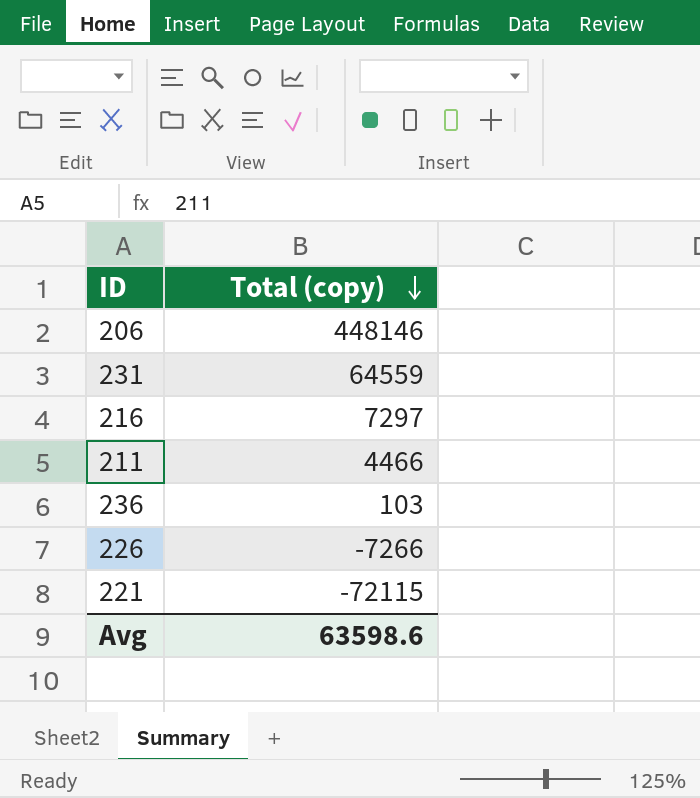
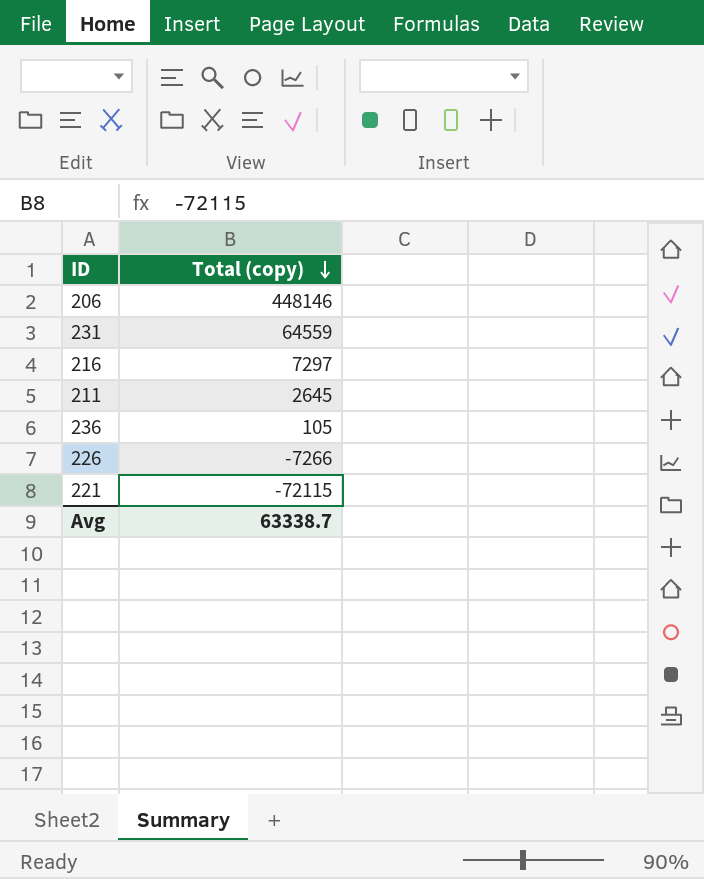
211 | Total (copy): 4466 -> 2645
236 | Total (copy): 103 -> 105
Avg | Total (copy): 63598.6 -> 63338.7

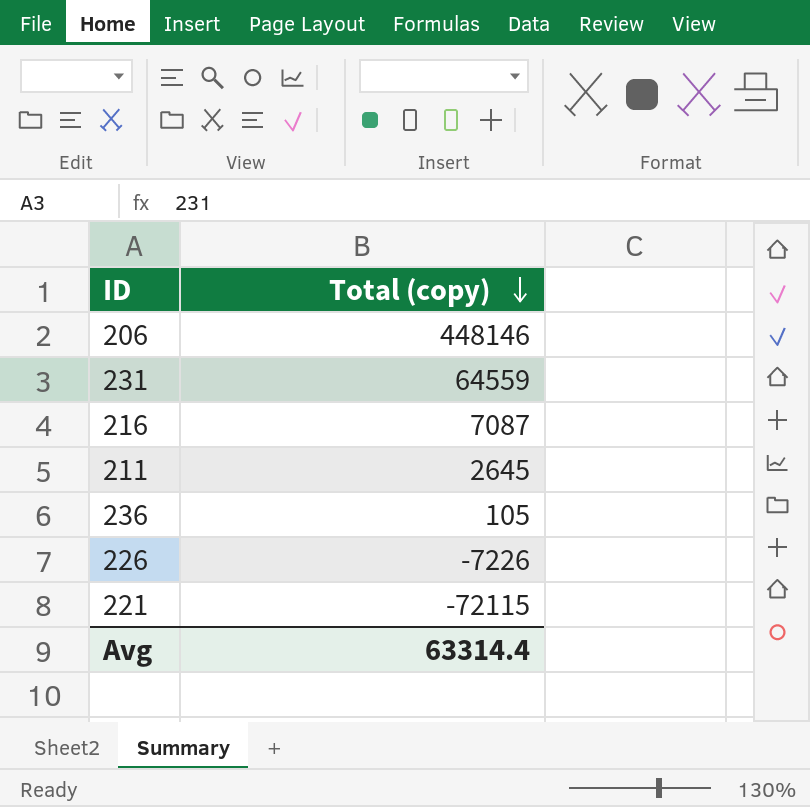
216 | Total (copy): 7297 -> 7087
226 | Total (copy): -7266 -> -7226
Avg | Total (copy): 63338.7 -> 63314.4

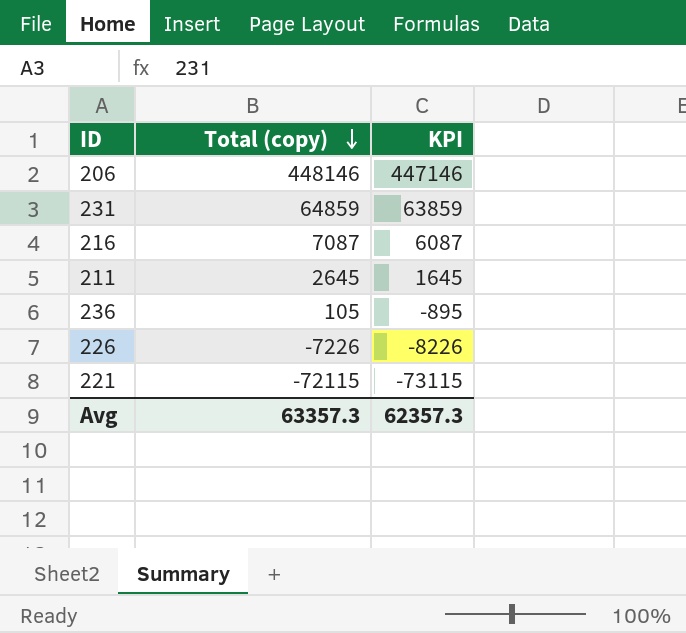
column KPI | formula: none -> [Total (copy)] - 1000
231 | Total (copy): 64559 -> 64859
Avg | Total (copy): 63314.4 -> 63357.3

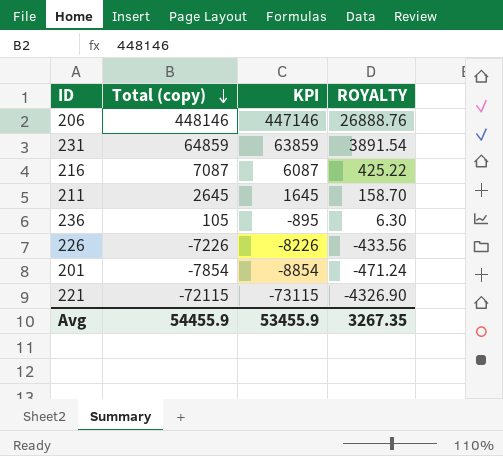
column ROYALTY | formula: none -> [Total (copy)] * 0.06
row 201: none -> -7854 | -8854 | -471.24
Avg | Total (copy): 63357.3 -> 54455.9
Avg | KPI: 62357.3 -> 53455.9

